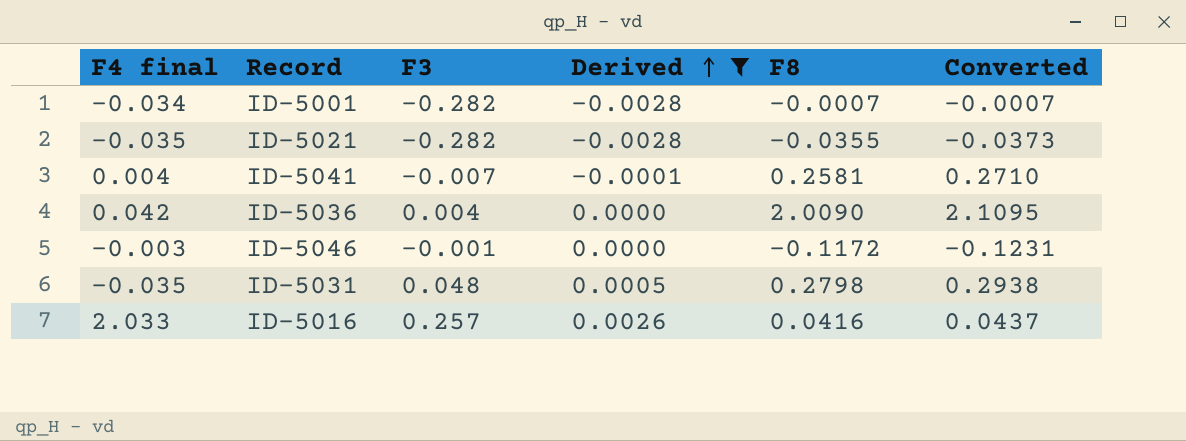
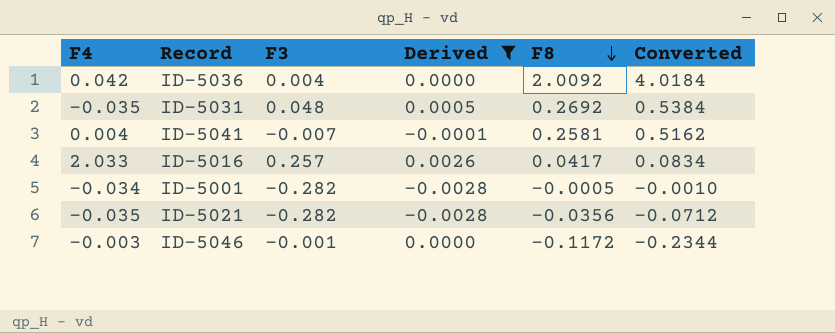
row order: Derived ascending -> F8 descending
column name: F4 final -> F4
column Converted | formula: [F8] * 1.05 -> [F8] * 2
ID-5036 | F8: 2.0090 -> 2.0092
ID-5031 | F8: 0.2798 -> 0.2692
ID-5016 | F8: 0.0416 -> 0.0417
ID-5001 | F8: -0.0007 -> -0.0005
ID-5021 | F8: -0.0355 -> -0.0356

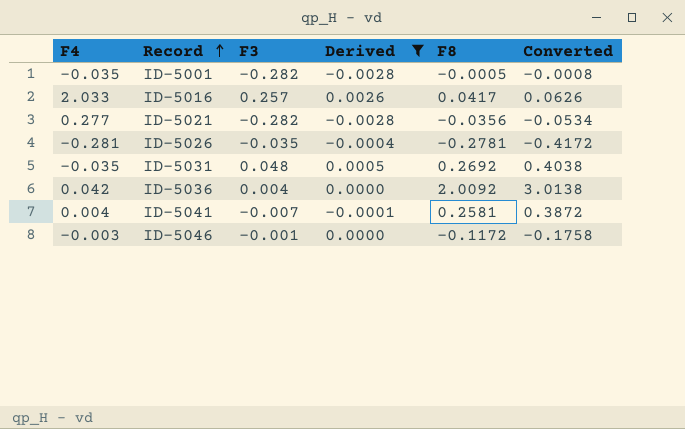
row order: F8 descending -> Record ascending
column Converted | formula: [F8] * 2 -> [F8] * 1.5
ID-5001 | F4: -0.034 -> -0.035
ID-5021 | F4: -0.035 -> 0.277
row ID-5026: none -> -0.281 | -0.035 | -0.0004 | -0.2781 | -0.4172

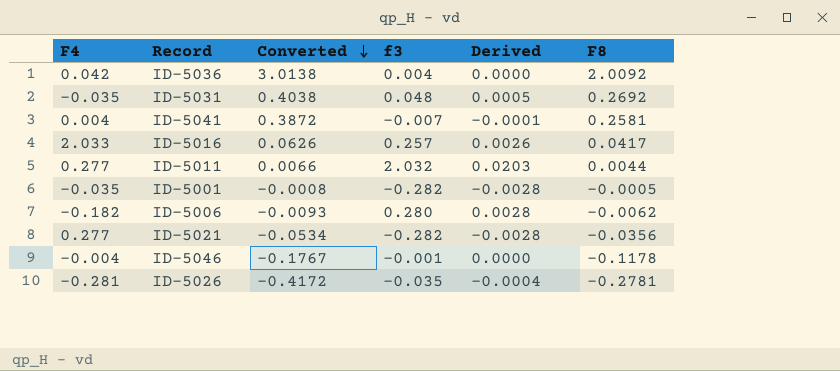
filter: Derived <= 0.0026 -> none
row order: Record ascending -> Converted descending
column Converted | position: 6 -> 3
column name: F3 -> f3
ID-5046 | F4: -0.003 -> -0.004
ID-5046 | Converted: -0.1758 -> -0.1767
ID-5046 | F8: -0.1172 -> -0.1178

